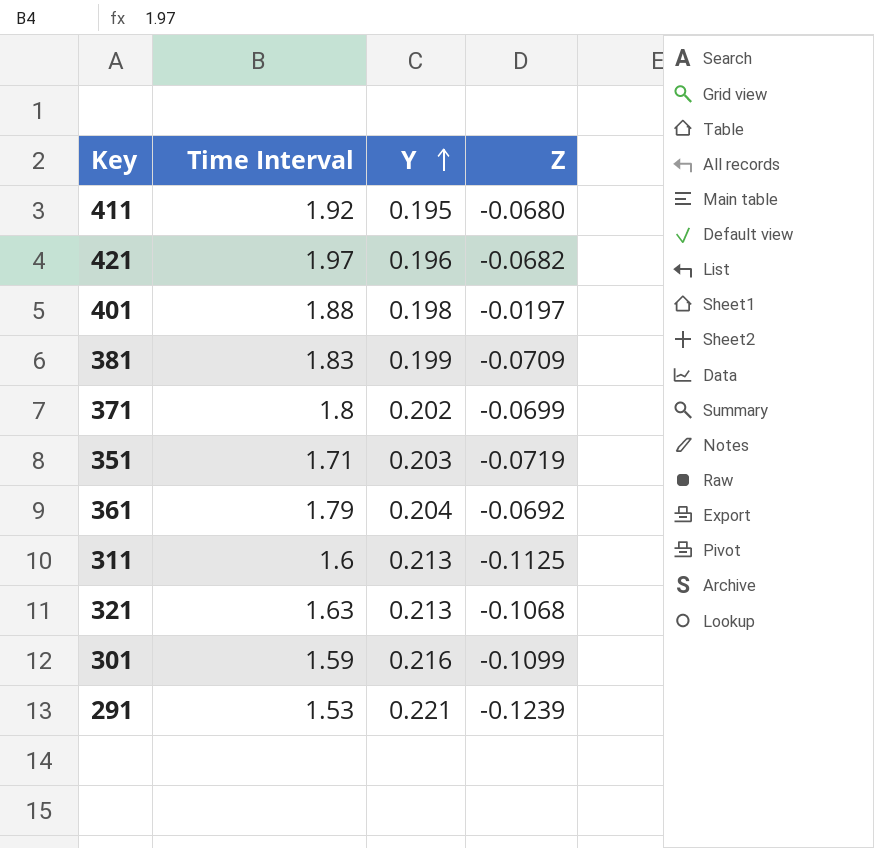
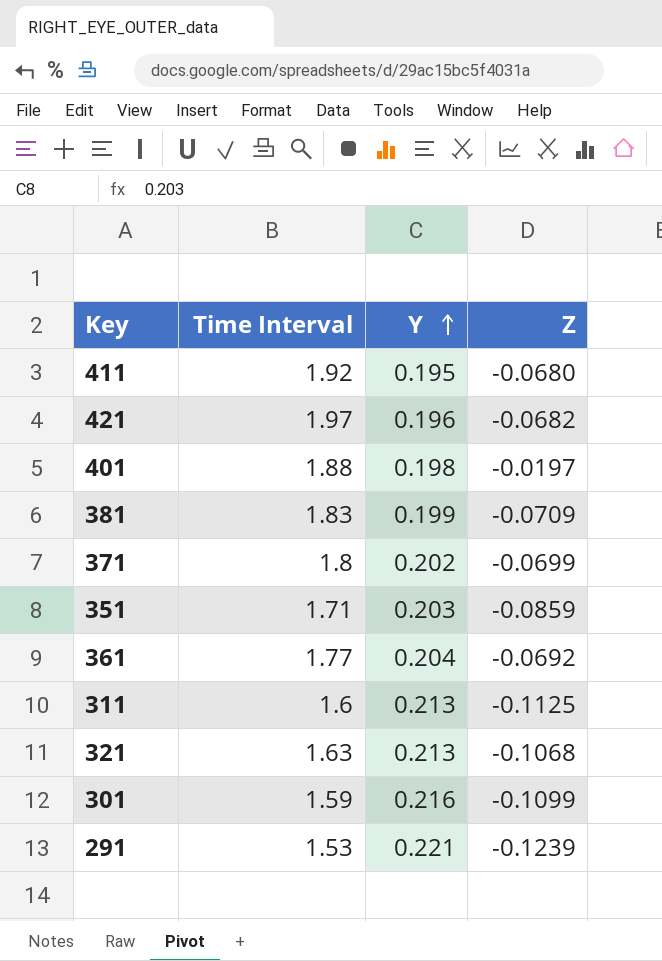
351 | Z: -0.0719 -> -0.0859
361 | Time Interval: 1.79 -> 1.77

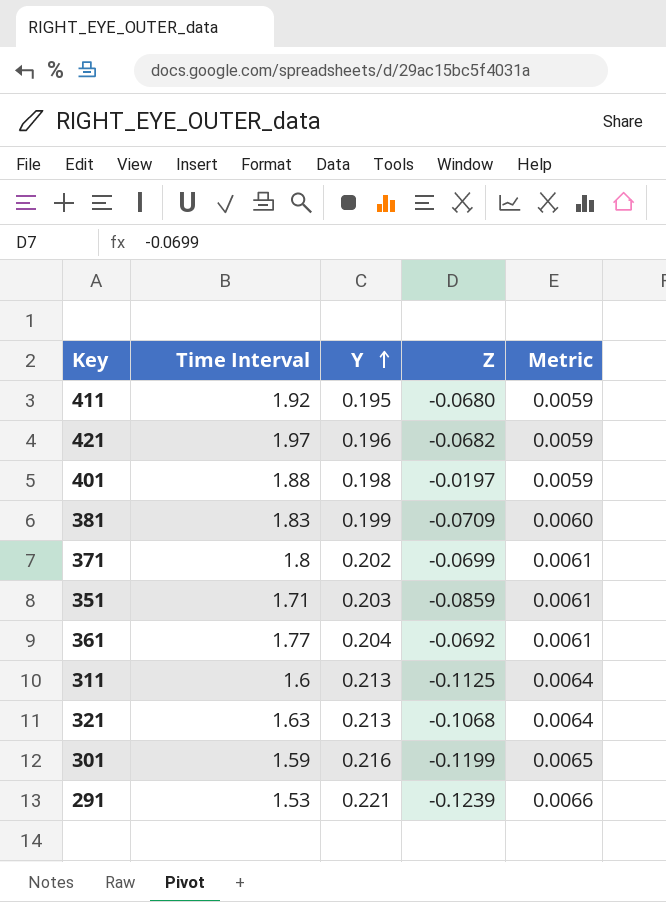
column Metric | formula: none -> [Y] * 0.03
301 | Z: -0.1099 -> -0.1199

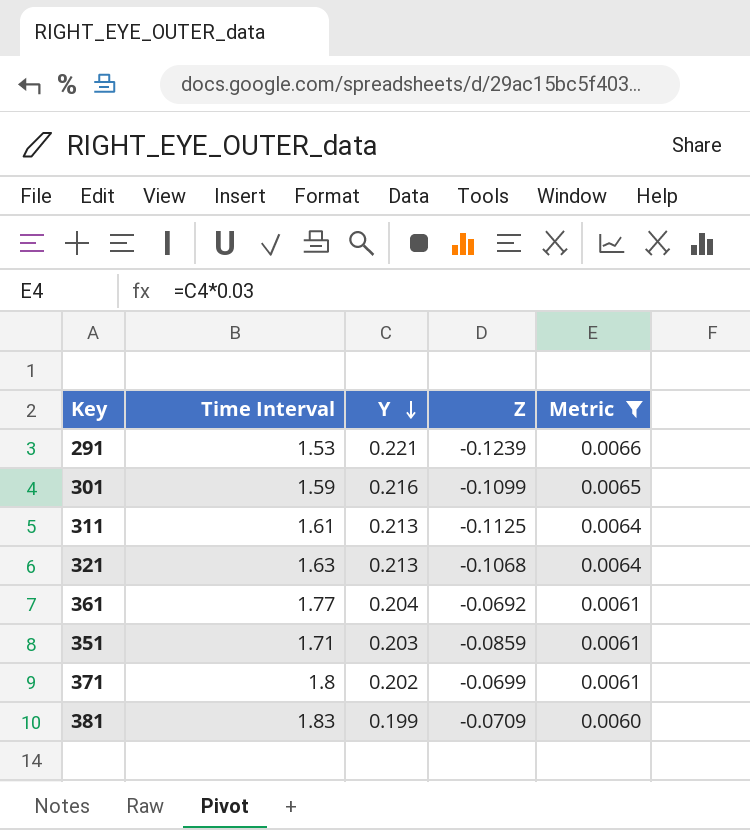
filter: none -> Metric != 0.0059
row order: Y ascending -> Y descending
301 | Z: -0.1199 -> -0.1099
311 | Time Interval: 1.6 -> 1.61

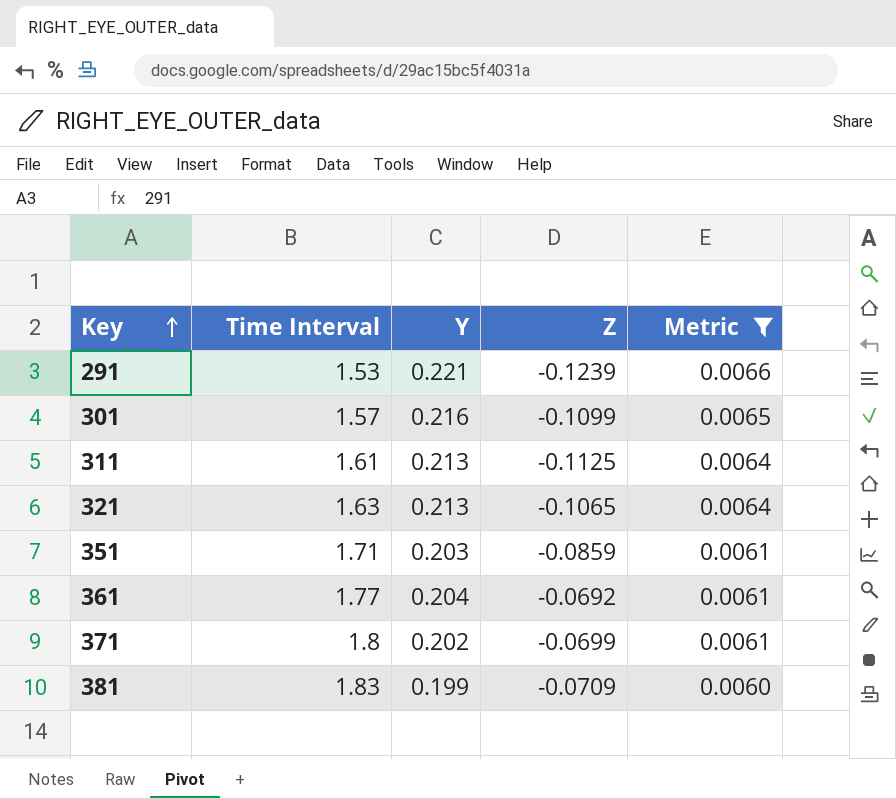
row order: Y descending -> Key ascending
301 | Time Interval: 1.59 -> 1.57
321 | Z: -0.1068 -> -0.1065

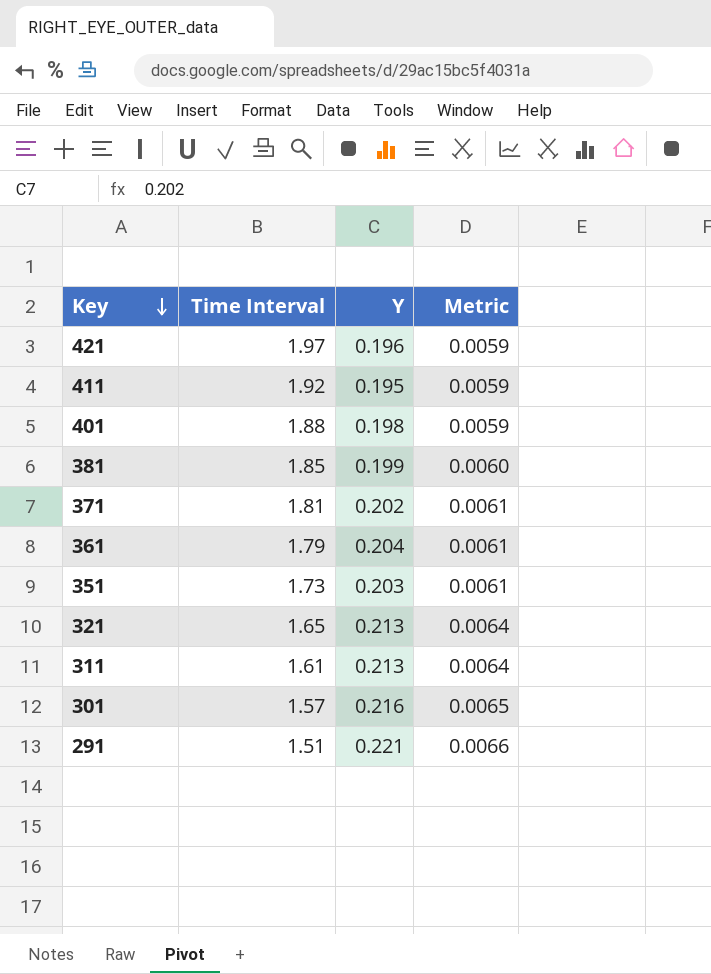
filter: Metric != 0.0059 -> none
row order: Key ascending -> Key descending
column Z | position: 4 -> none
381 | Time Interval: 1.83 -> 1.85
371 | Time Interval: 1.8 -> 1.81
361 | Time Interval: 1.77 -> 1.79
351 | Time Interval: 1.71 -> 1.73
321 | Time Interval: 1.63 -> 1.65
291 | Time Interval: 1.53 -> 1.51

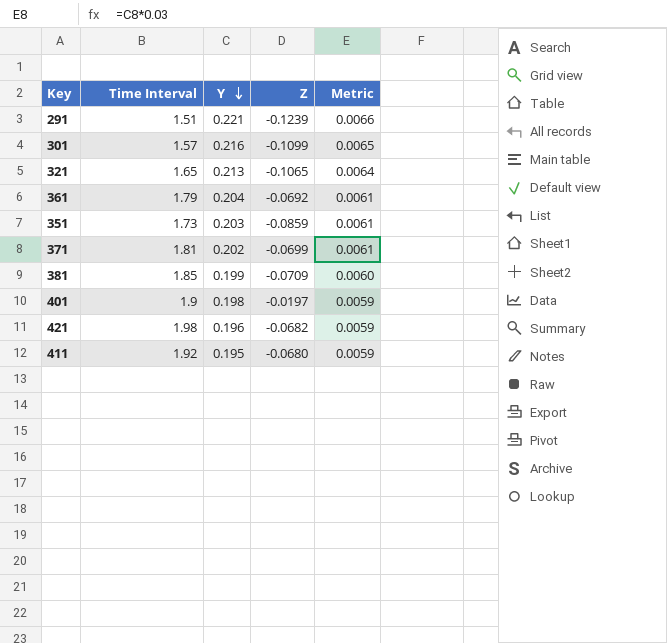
row order: Key descending -> Y descending
column Z | position: none -> 4
row 311: 1.61 | 0.213 | 0.0064 -> none
401 | Time Interval: 1.88 -> 1.9
421 | Time Interval: 1.97 -> 1.98

